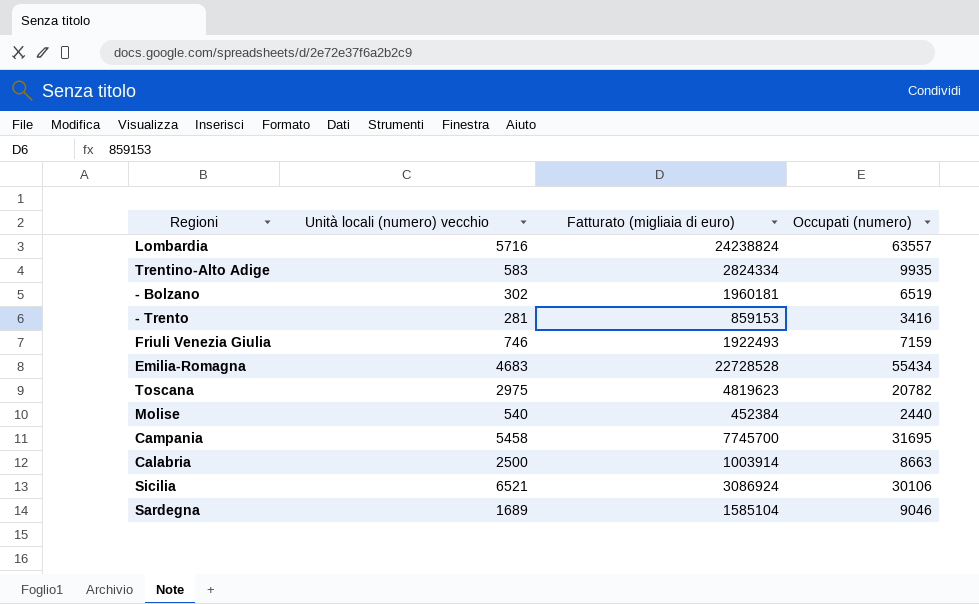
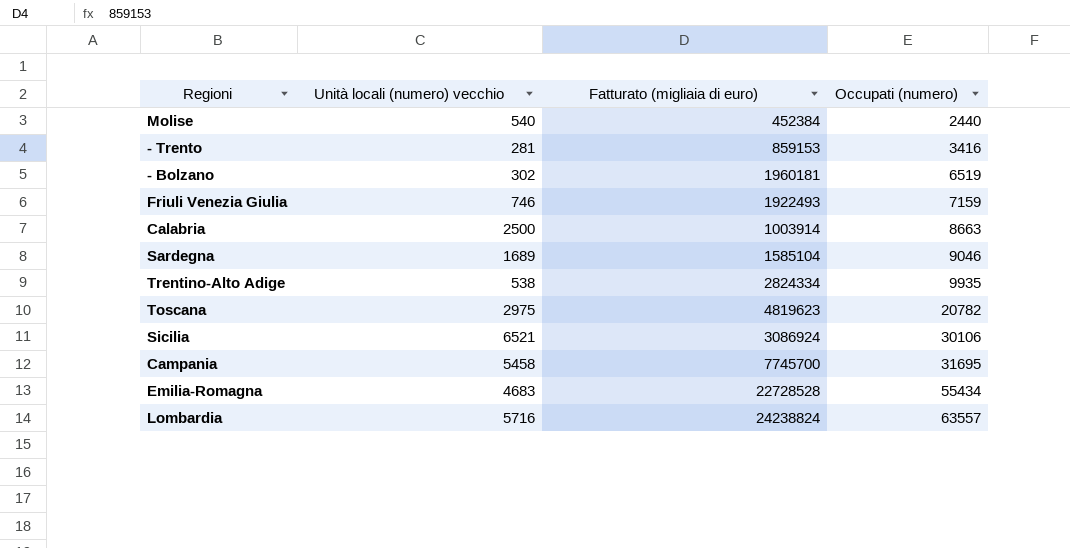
row order: none -> Occupati (numero) ascending
Trentino-Alto Adige | Unità locali (numero) vecchio: 583 -> 538

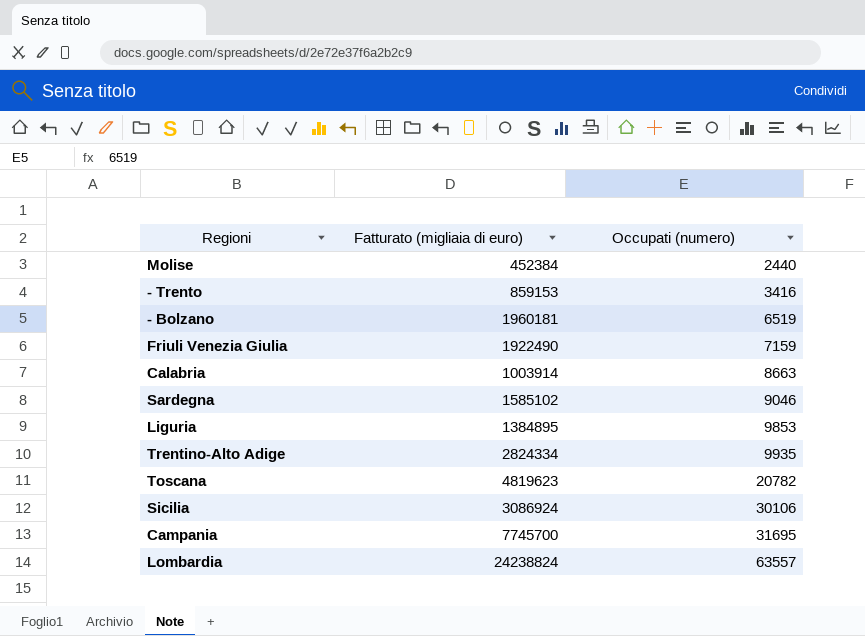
column Unità locali (numero) vecchio | position: 2 -> none
row Emilia-Romagna: 4683 | 22728528 | 55434 -> none
Friuli Venezia Giulia | Fatturato (migliaia di euro): 1922493 -> 1922490
Sardegna | Fatturato (migliaia di euro): 1585104 -> 1585102
row Liguria: none -> 1384895 | 9853

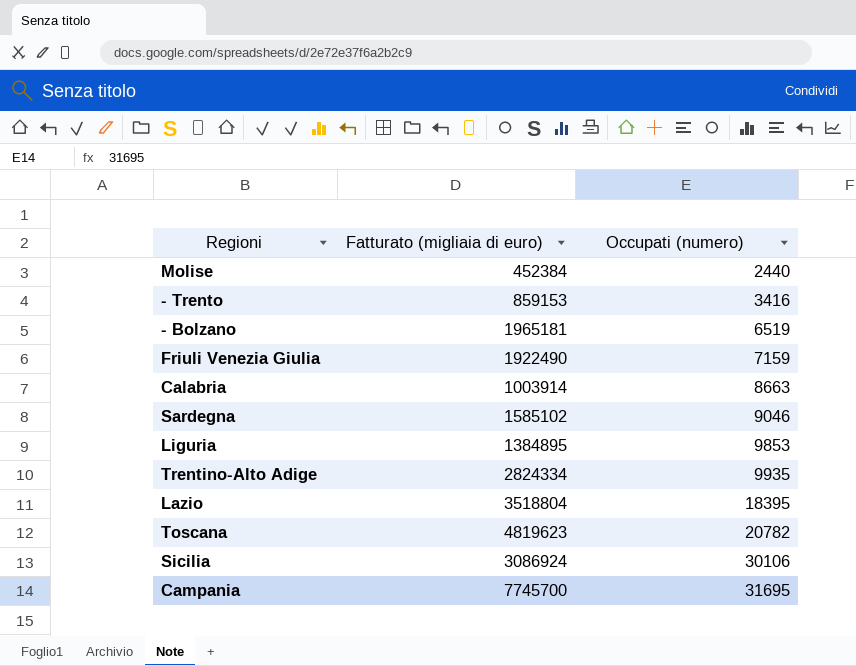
row Lombardia: 24238824 | 63557 -> none
- Bolzano | Fatturato (migliaia di euro): 1960181 -> 1965181
row Lazio: none -> 3518804 | 18395

